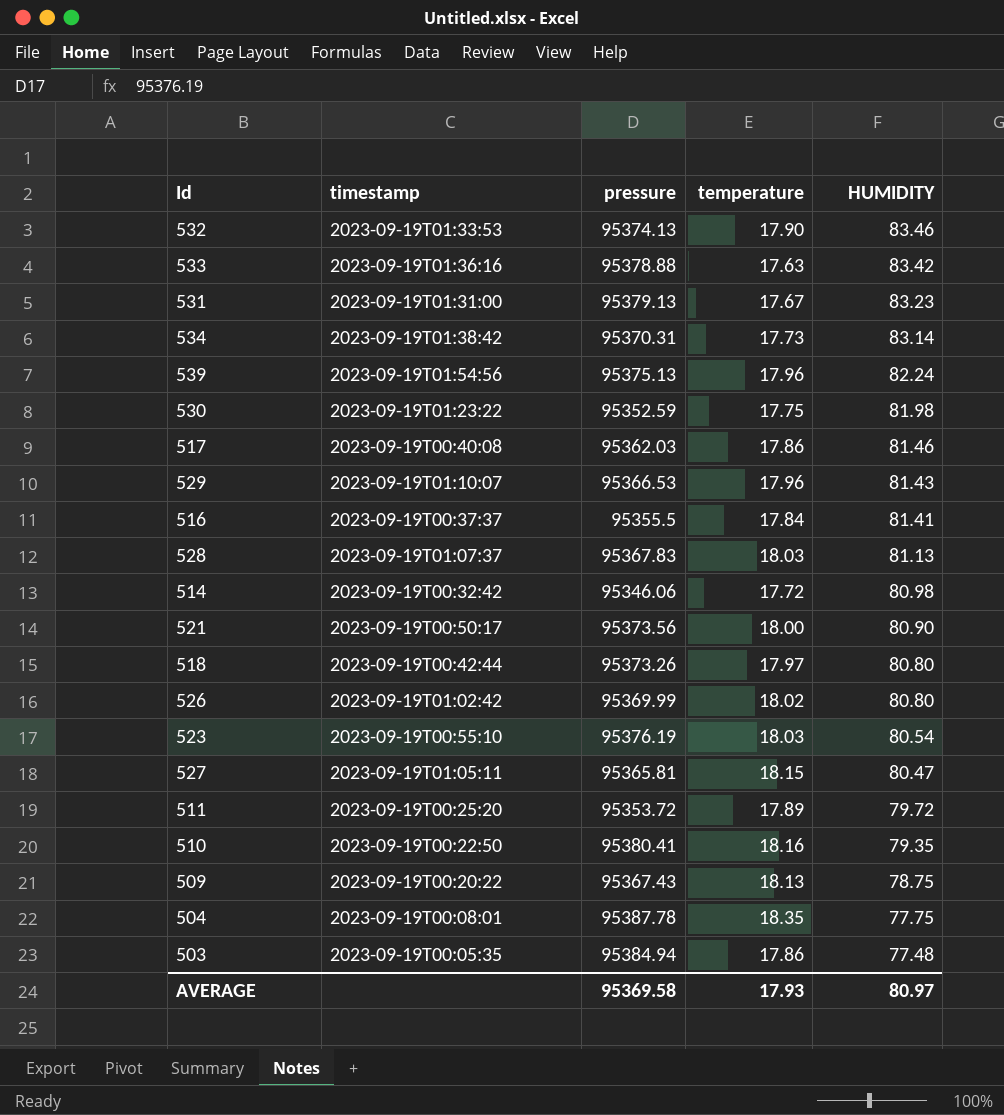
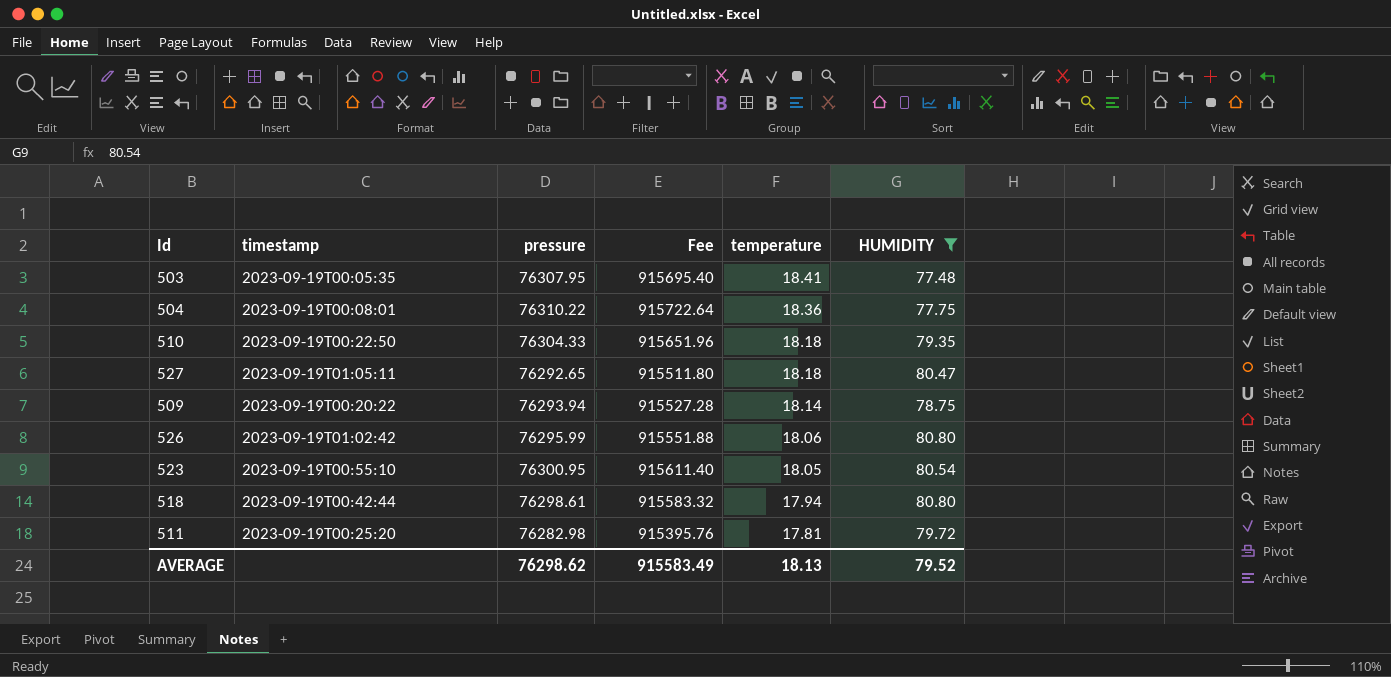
filter: none -> HUMIDITY <= 80.80
row order: HUMIDITY descending -> temperature descending
column Fee | formula: none -> [pressure] * 12
503 | pressure: 95384.94 -> 76307.95
503 | temperature: 17.86 -> 18.41
504 | pressure: 95387.78 -> 76310.22
504 | temperature: 18.35 -> 18.36
510 | pressure: 95380.41 -> 76304.33
510 | temperature: 18.16 -> 18.18
527 | pressure: 95365.81 -> 76292.65
527 | temperature: 18.15 -> 18.18
509 | pressure: 95367.43 -> 76293.94
509 | temperature: 18.13 -> 18.14
526 | pressure: 95369.99 -> 76295.99
526 | temperature: 18.02 -> 18.06
523 | pressure: 95376.19 -> 76300.95
523 | temperature: 18.03 -> 18.05
518 | pressure: 95373.26 -> 76298.61
518 | temperature: 17.97 -> 17.94
511 | pressure: 95353.72 -> 76282.98
511 | temperature: 17.89 -> 17.81
AVERAGE | pressure: 95369.58 -> 76298.62
AVERAGE | temperature: 17.93 -> 18.13
AVERAGE | HUMIDITY: 80.97 -> 79.52

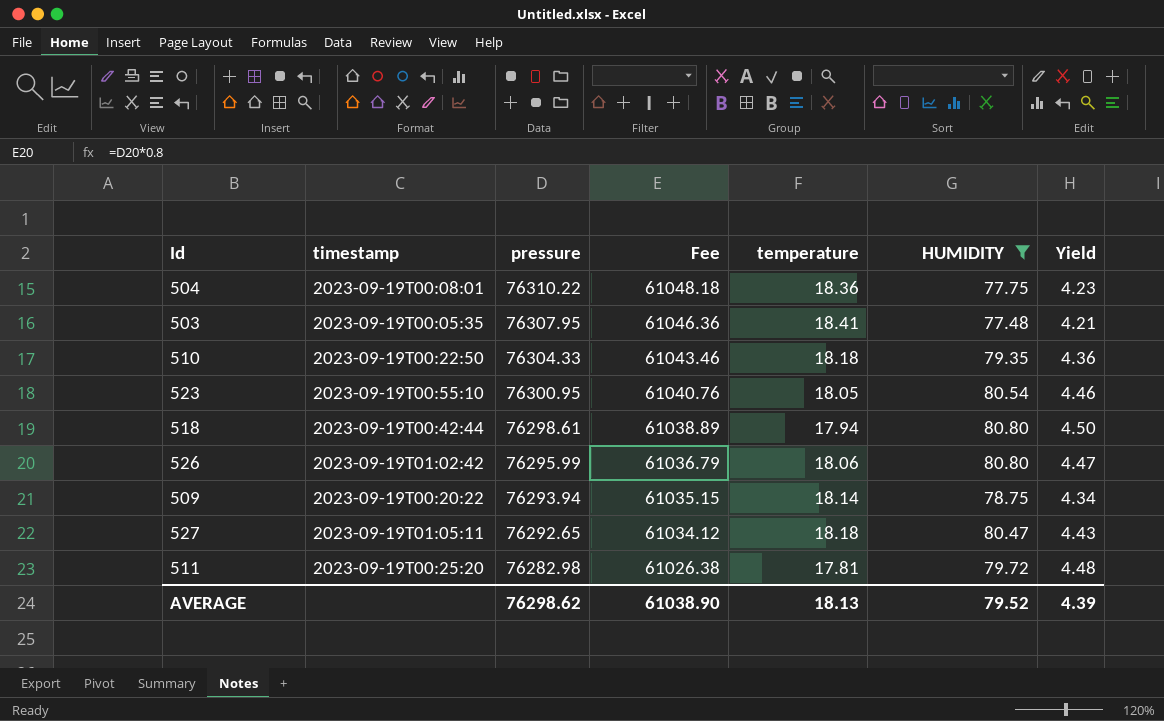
row order: temperature descending -> pressure descending
column Fee | formula: [pressure] * 12 -> [pressure] * 0.8
column Yield | formula: none -> [HUMIDITY] / [temperature]
AVERAGE | Fee: 915583.49 -> 61038.90

